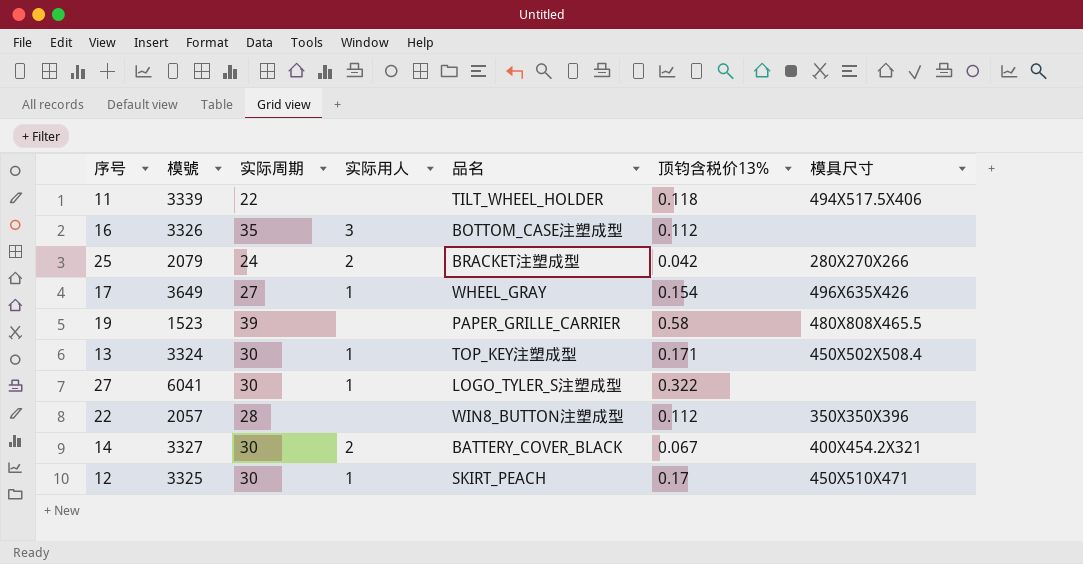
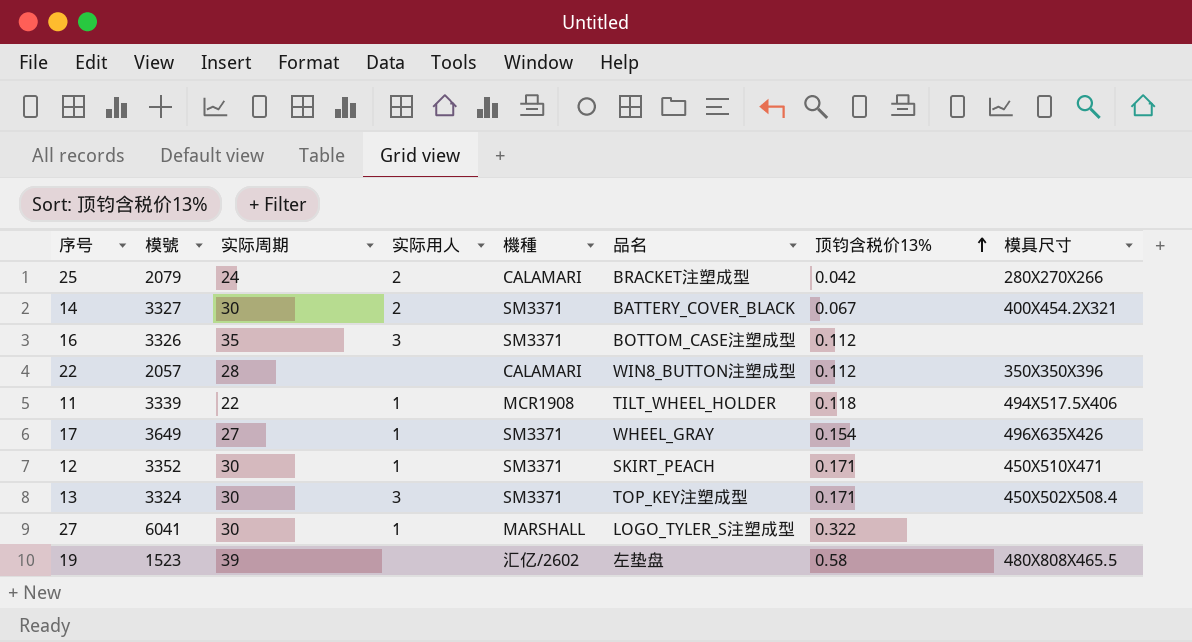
row order: none -> 顶钧含税价13% ascending
column 機種 | position: none -> 5
11 | 实际用人: none -> 1
12 | 模號: 3325 -> 3352
12 | 顶钧含税价13%: 0.17 -> 0.171
13 | 实际用人: 1 -> 3
19 | 品名: PAPER_GRILLE_CARRIER -> 左垫盘

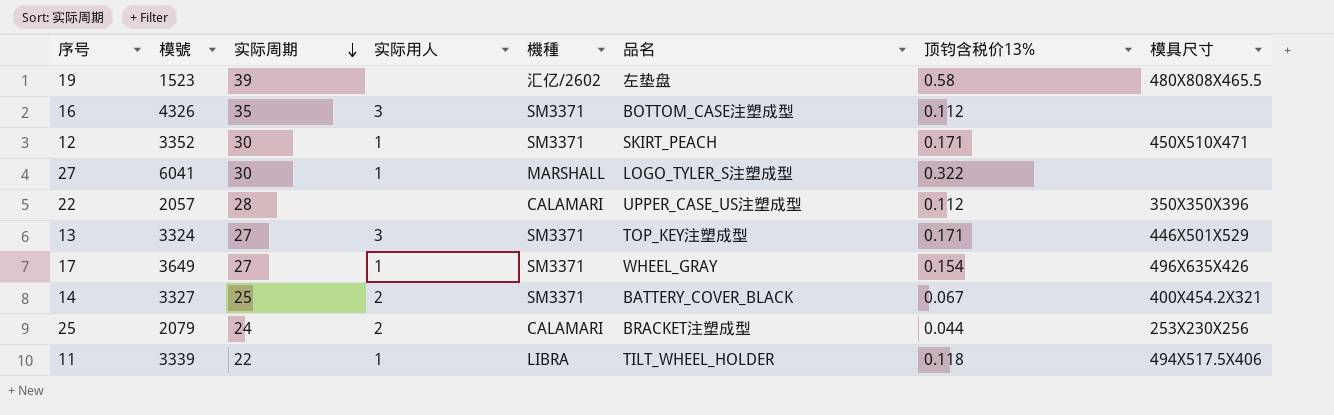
row order: 顶钧含税价13% ascending -> 实际周期 descending
16 | 模號: 3326 -> 4326
22 | 品名: WIN8_BUTTON注塑成型 -> UPPER_CASE_US注塑成型
13 | 实际周期: 30 -> 27
13 | 模具尺寸: 450X502X508.4 -> 446X501X529
14 | 实际周期: 30 -> 25
25 | 顶钧含税价13%: 0.042 -> 0.044
25 | 模具尺寸: 280X270X266 -> 253X230X256
11 | 機種: MCR1908 -> LIBRA

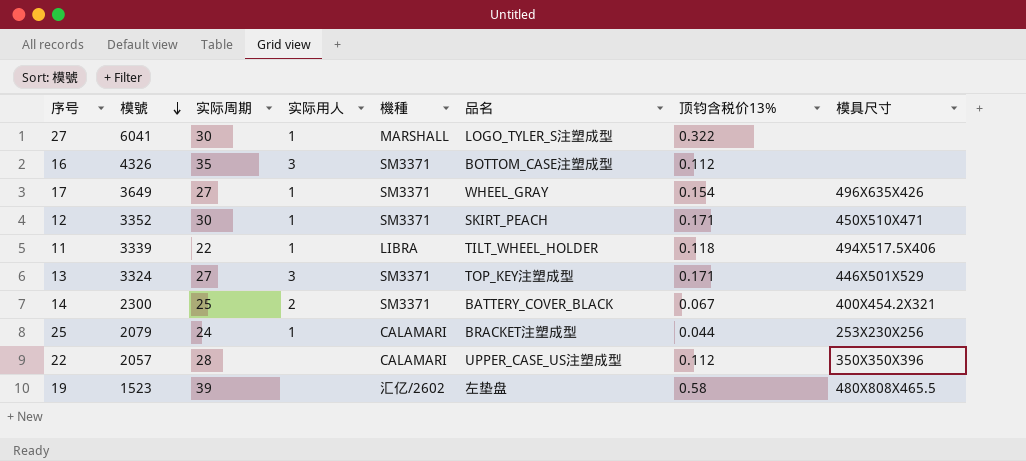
row order: 实际周期 descending -> 模號 descending
14 | 模號: 3327 -> 2300
25 | 实际用人: 2 -> 1

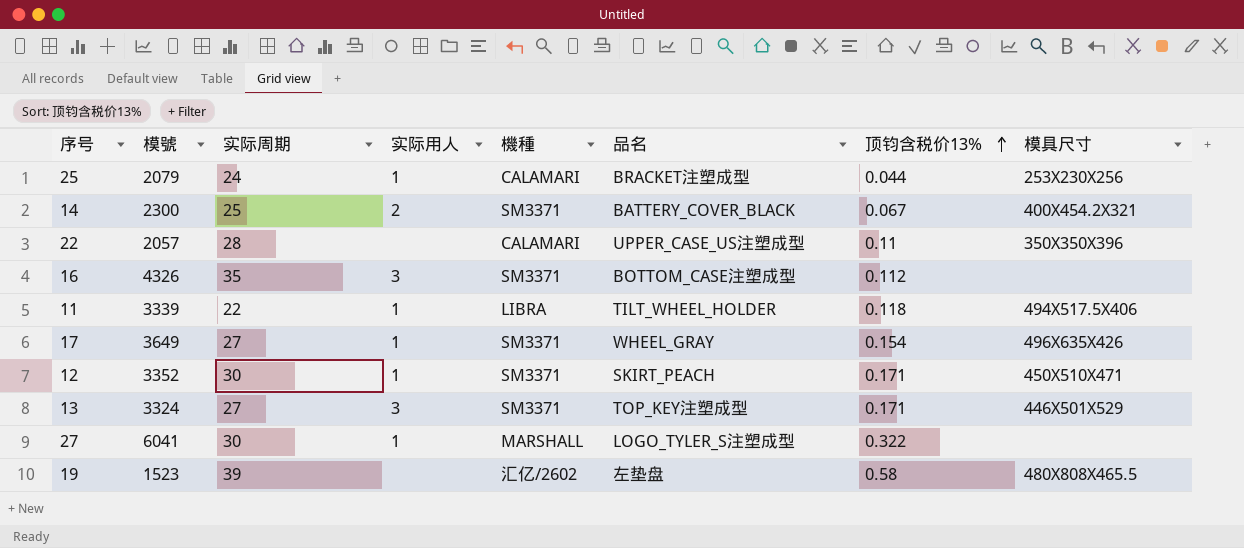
row order: 模號 descending -> 顶钧含税价13% ascending
22 | 顶钧含税价13%: 0.112 -> 0.11

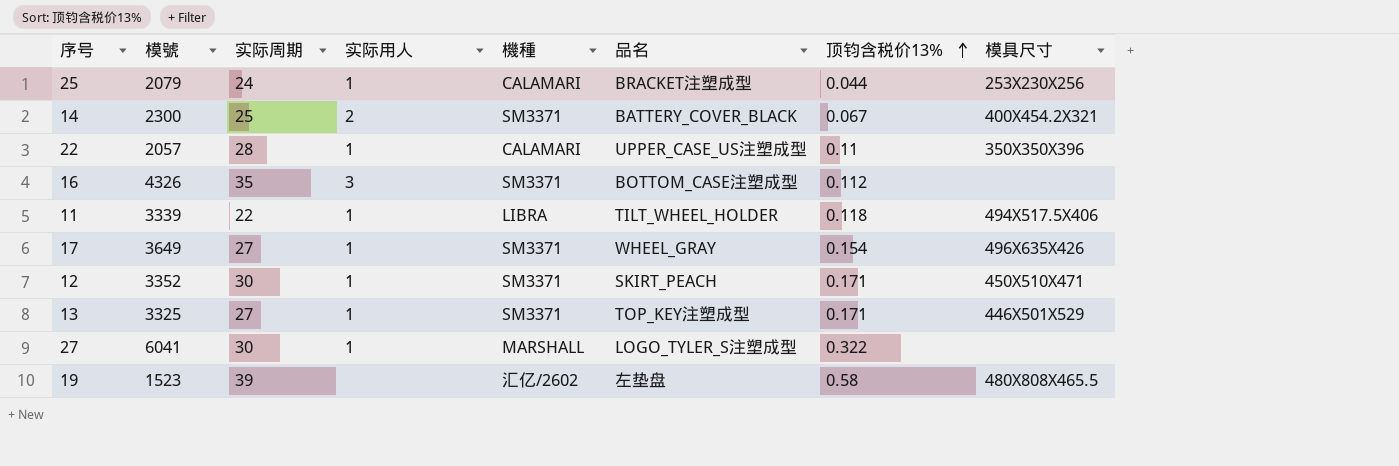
22 | 实际用人: none -> 1
13 | 模號: 3324 -> 3325
13 | 实际用人: 3 -> 1

